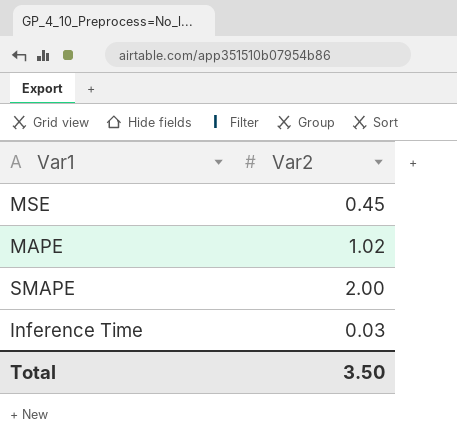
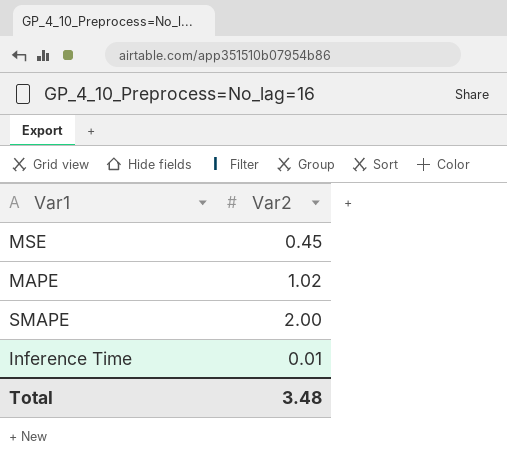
Inference Time | Var2: 0.03 -> 0.01
Total | Var2: 3.50 -> 3.48

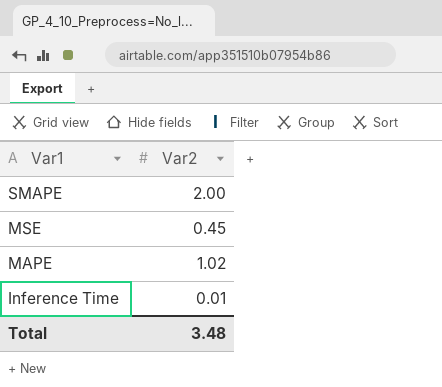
row order: none -> Var1 descending

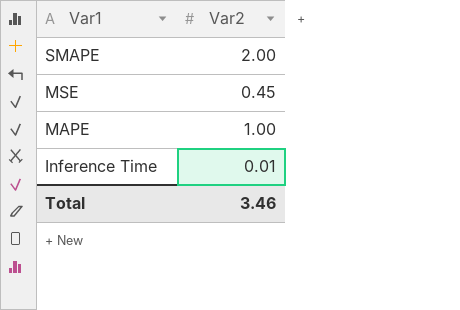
MAPE | Var2: 1.02 -> 1.00
Total | Var2: 3.48 -> 3.46

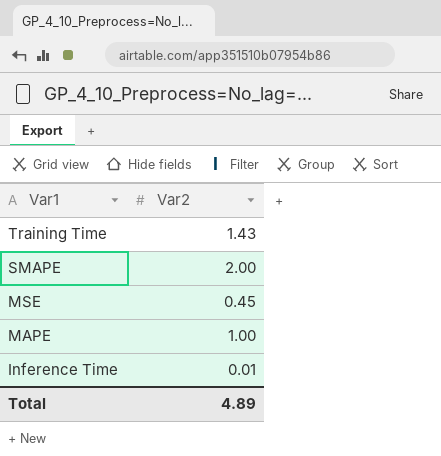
row Training Time: none -> 1.43
Total | Var2: 3.46 -> 4.89

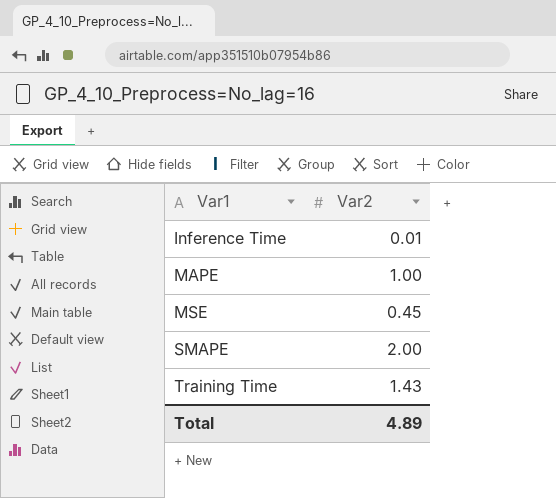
row order: Var1 descending -> Var1 ascending

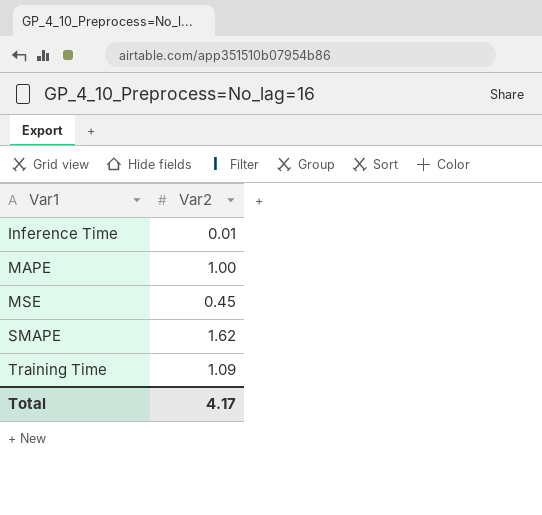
SMAPE | Var2: 2.00 -> 1.62
Training Time | Var2: 1.43 -> 1.09
Total | Var2: 4.89 -> 4.17

